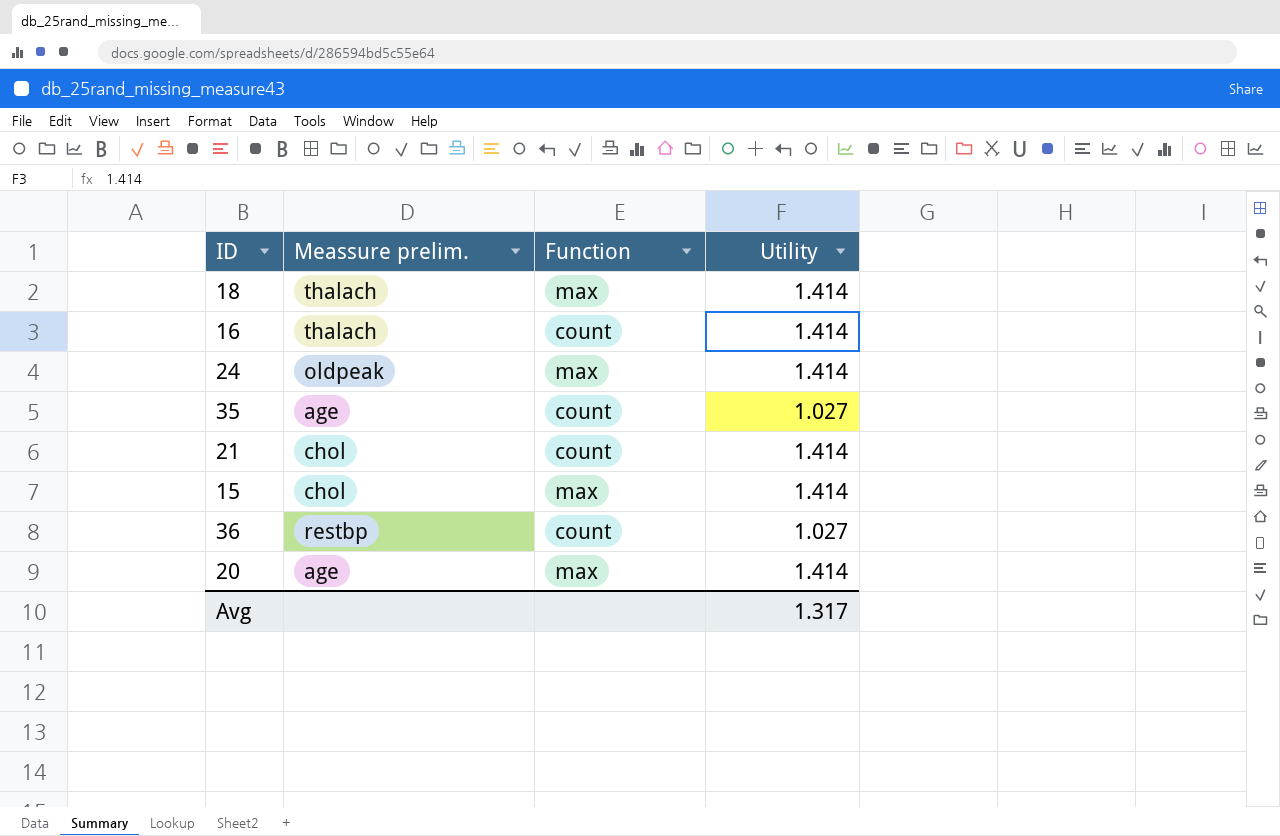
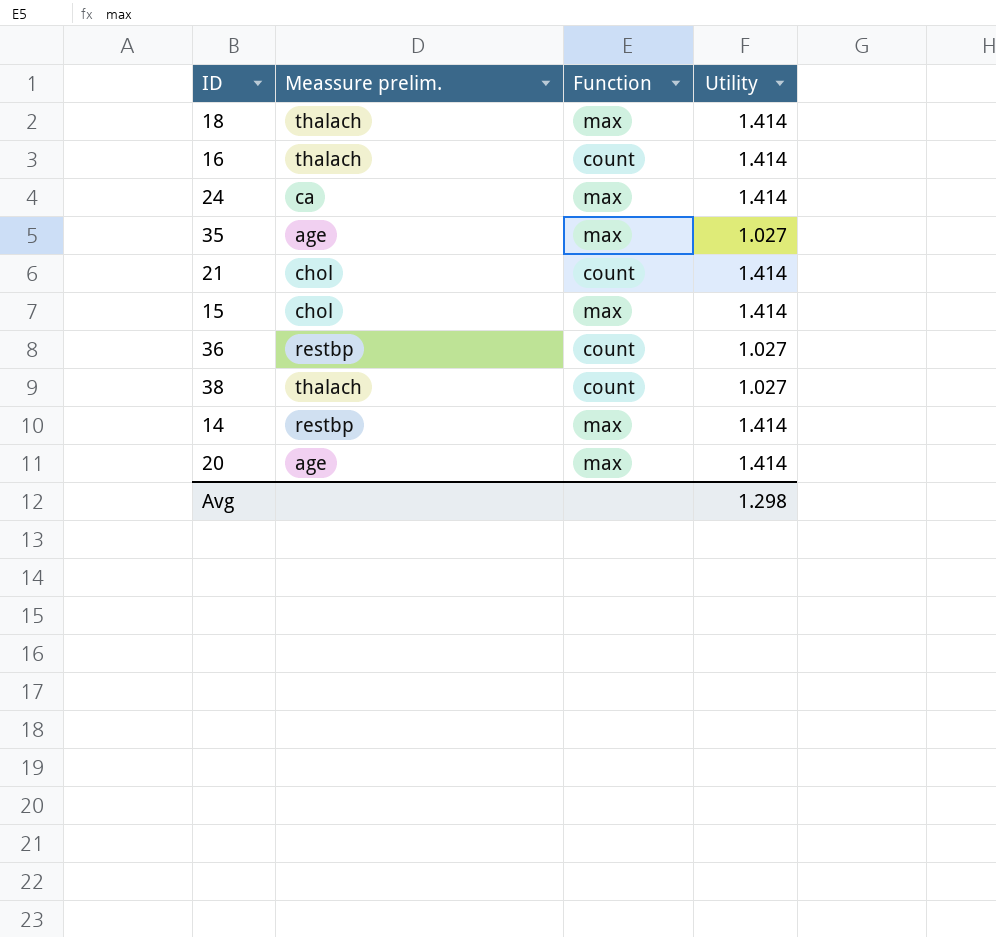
24 | Meassure prelim.: oldpeak -> ca
35 | Function: count -> max
row 38: none -> thalach | count | 1.027
row 14: none -> restbp | max | 1.414
Avg | Utility: 1.317 -> 1.298

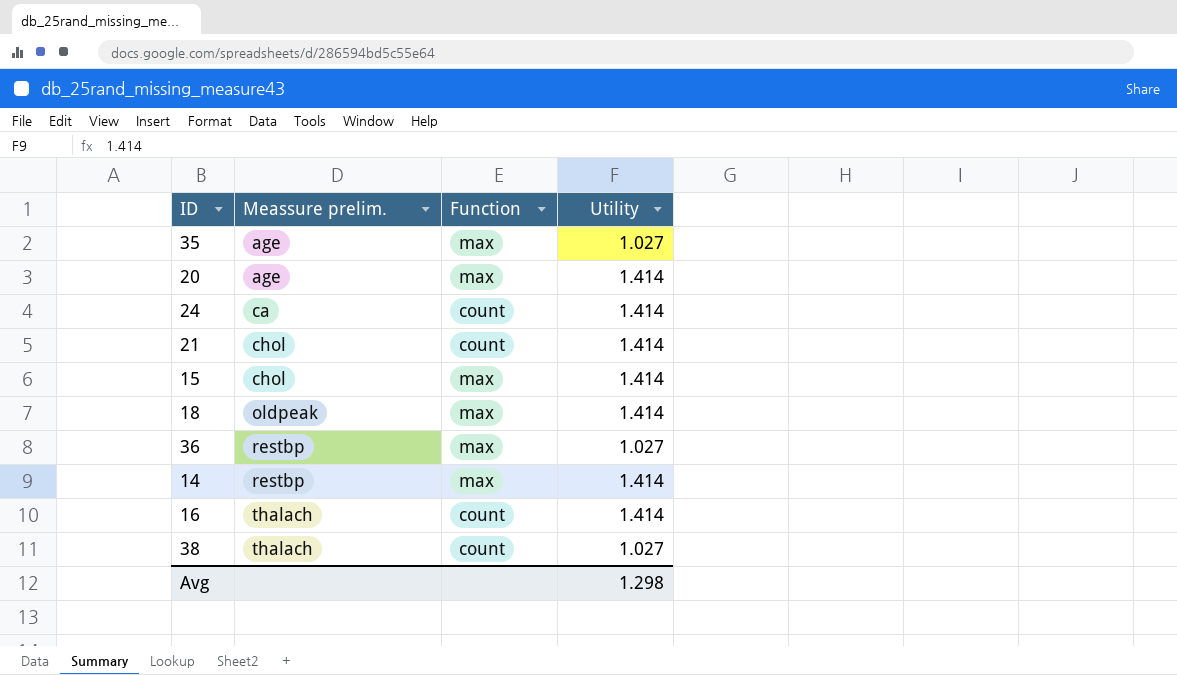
row order: none -> Meassure prelim. ascending
24 | Function: max -> count
18 | Meassure prelim.: thalach -> oldpeak
36 | Function: count -> max

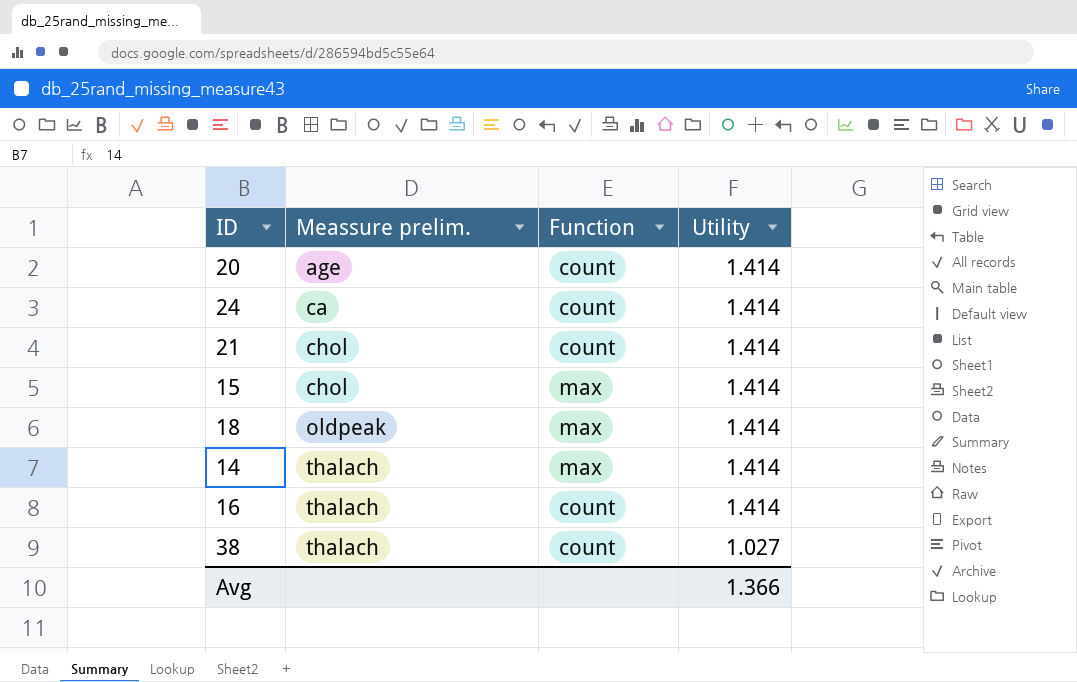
row 35: age | max | 1.027 -> none
row 36: restbp | max | 1.027 -> none
20 | Function: max -> count
14 | Meassure prelim.: restbp -> thalach
Avg | Utility: 1.298 -> 1.366

